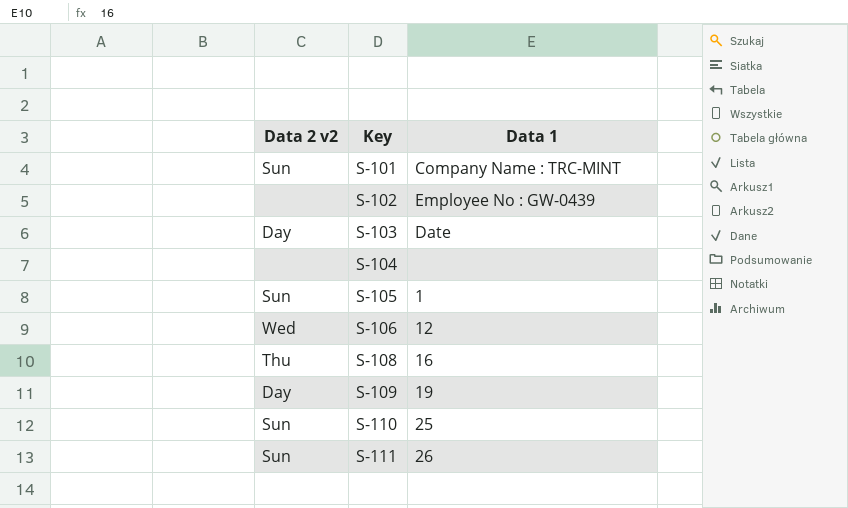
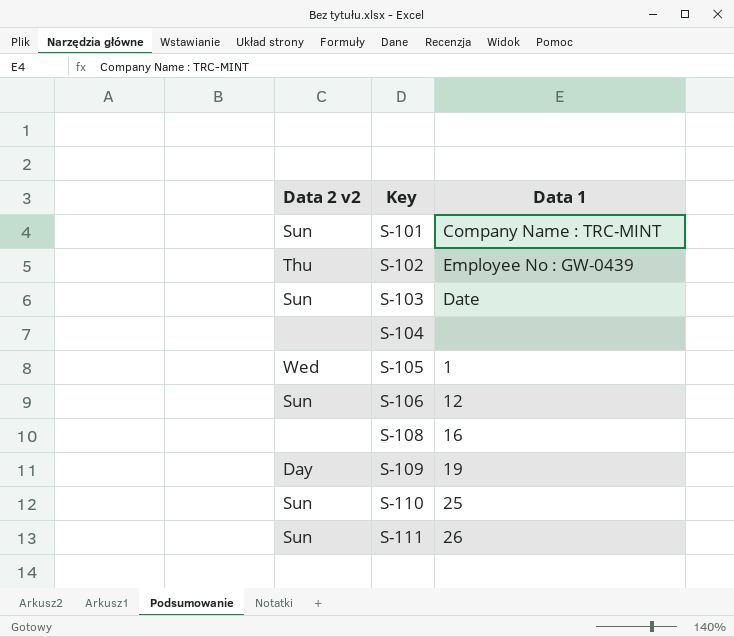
S-102 | Data 2 v2: none -> Thu
S-103 | Data 2 v2: Day -> Sun
S-105 | Data 2 v2: Sun -> Wed
S-106 | Data 2 v2: Wed -> Sun
S-108 | Data 2 v2: Thu -> none

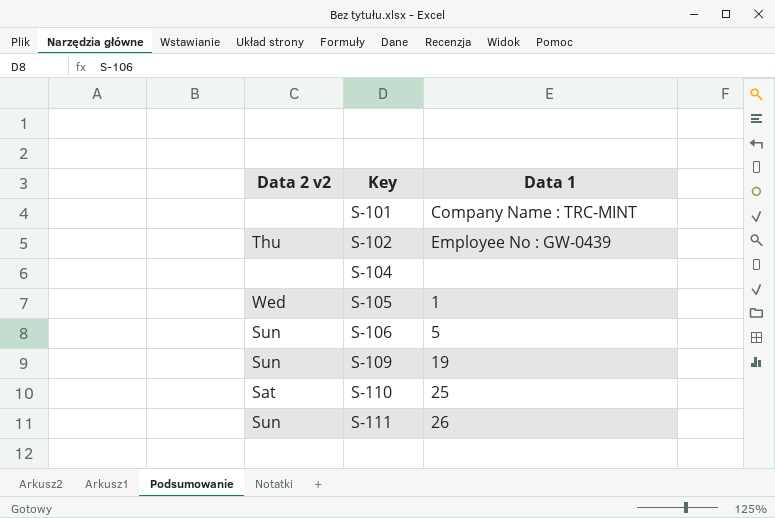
row S-103: Sun | Date -> none
row S-108: none | 16 -> none
S-101 | Data 2 v2: Sun -> none
S-106 | Data 1: 12 -> 5
S-109 | Data 2 v2: Day -> Sun
S-110 | Data 2 v2: Sun -> Sat

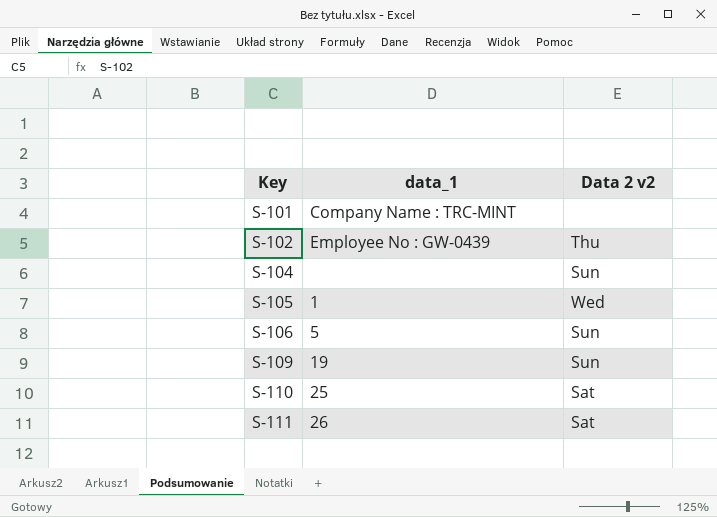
column name: Data 1 -> data_1
column Data 2 v2 | position: 1 -> 3
S-104 | Data 2 v2: none -> Sun
S-111 | Data 2 v2: Sun -> Sat

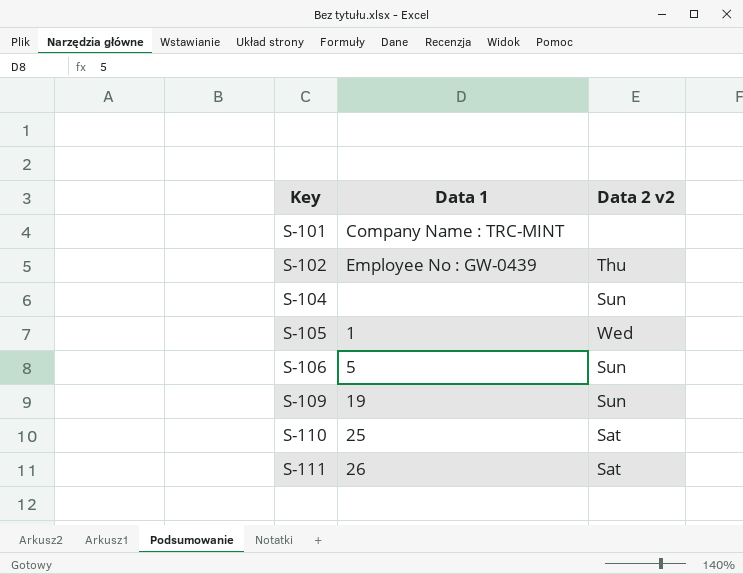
column name: data_1 -> Data 1

